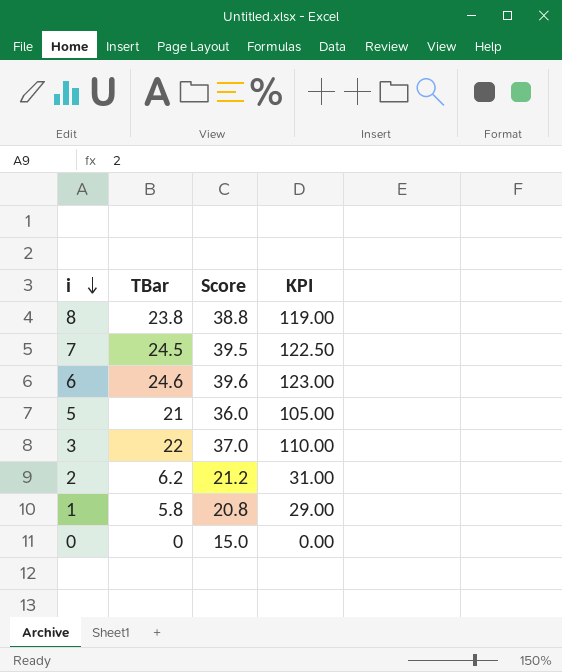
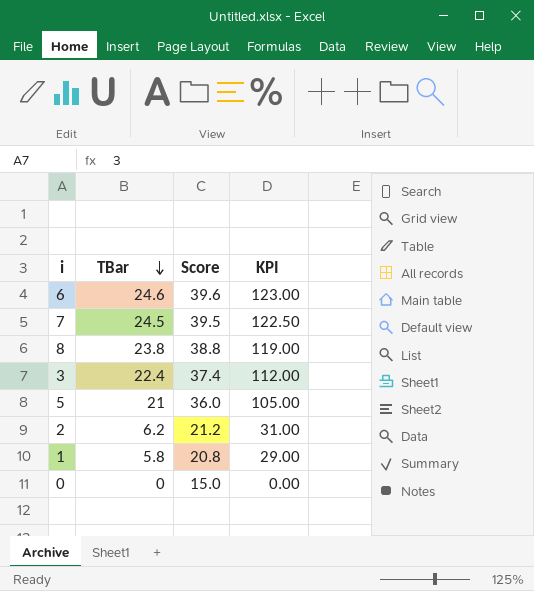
row order: i descending -> TBar descending
3 | TBar: 22 -> 22.4
3 | Score: 37.0 -> 37.4
3 | KPI: 110.00 -> 112.00

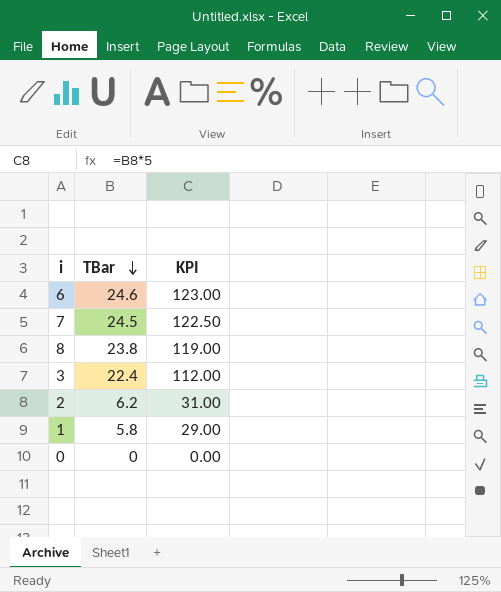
column Score | formula: [TBar] + 15 -> none
row 5: 21 | 36.0 | 105.00 -> none

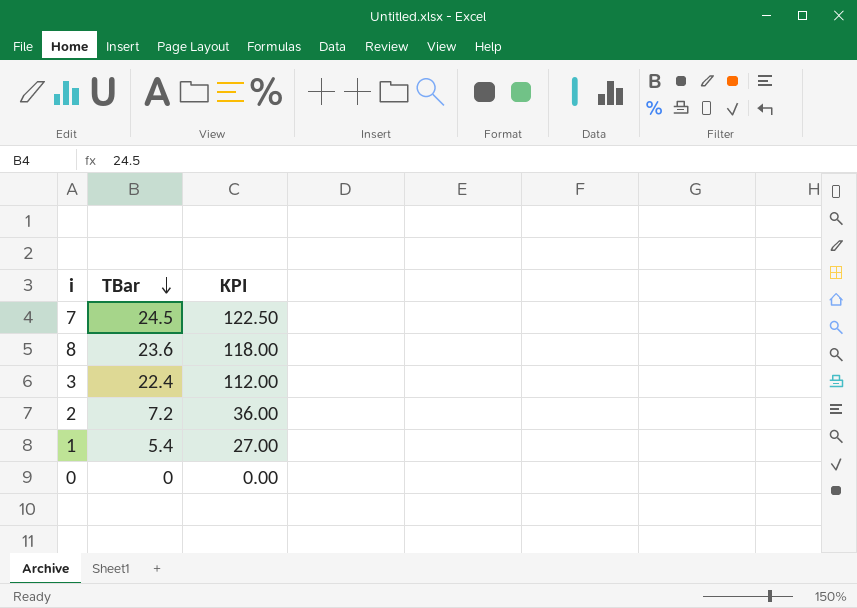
row 6: 24.6 | 123.00 -> none
8 | TBar: 23.8 -> 23.6
8 | KPI: 119.00 -> 118.00
2 | TBar: 6.2 -> 7.2
2 | KPI: 31.00 -> 36.00
1 | TBar: 5.8 -> 5.4
1 | KPI: 29.00 -> 27.00

